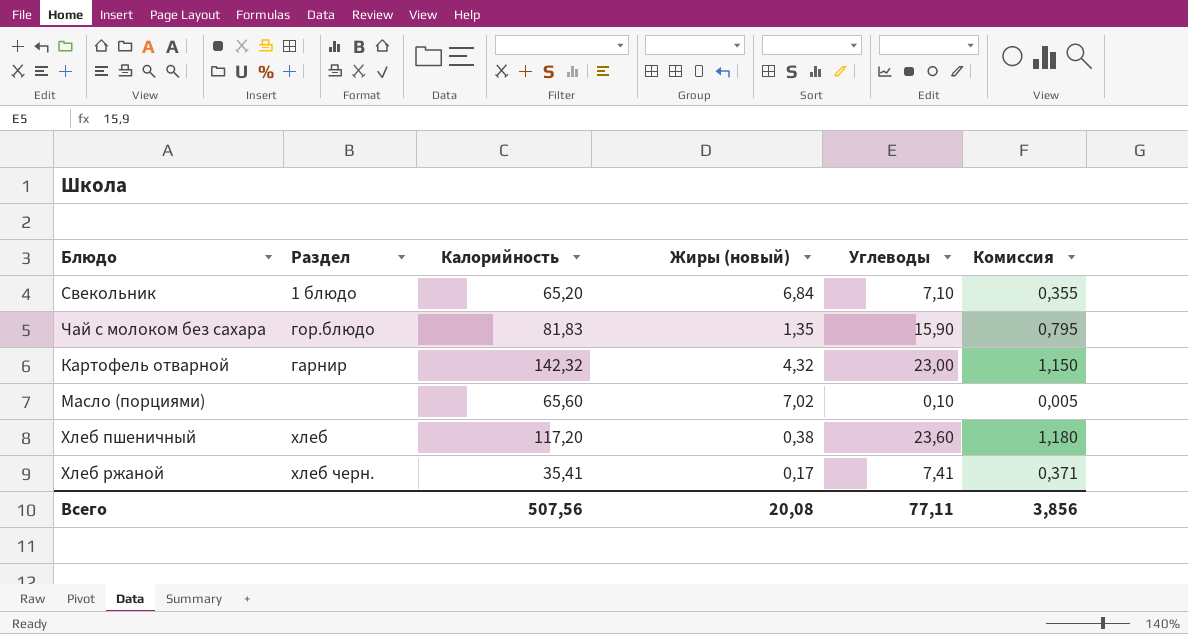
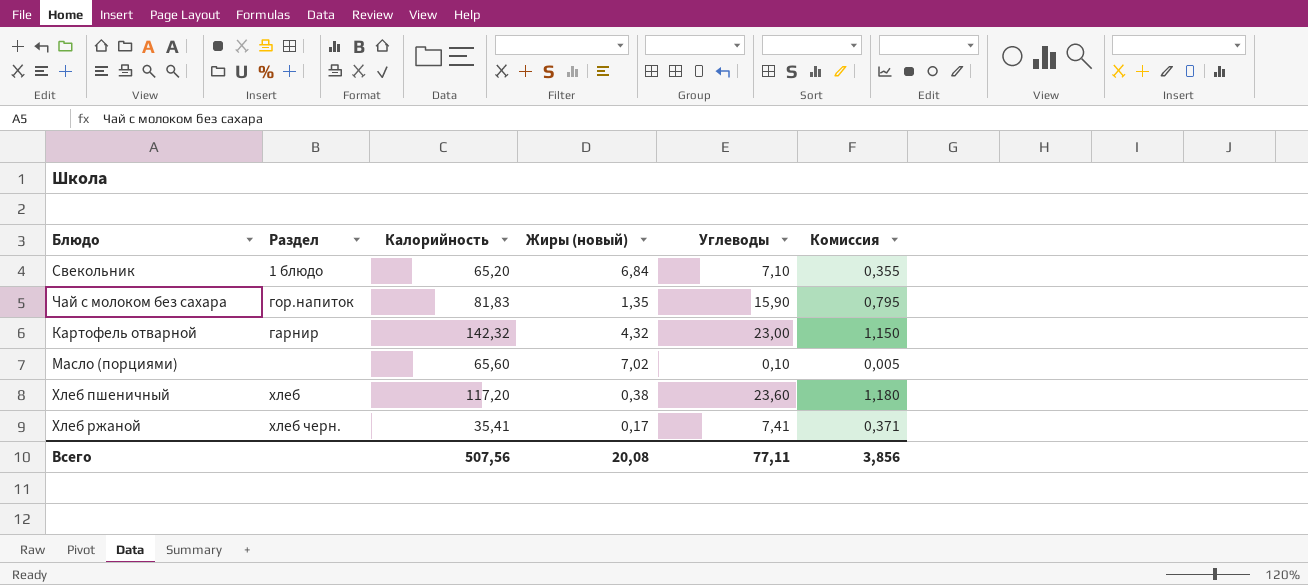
Чай с молоком без сахара | Раздел: гор.блюдо -> гор.напиток

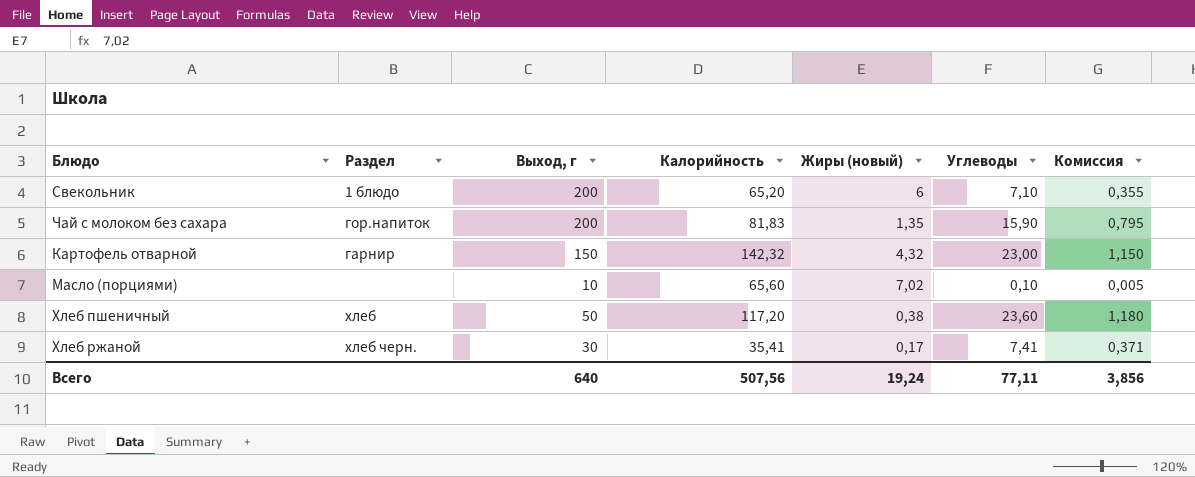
column Выход, г | position: none -> 3
Свекольник | Жиры (новый): 6,84 -> 6
Всего | Жиры (новый): 20,08 -> 19,24

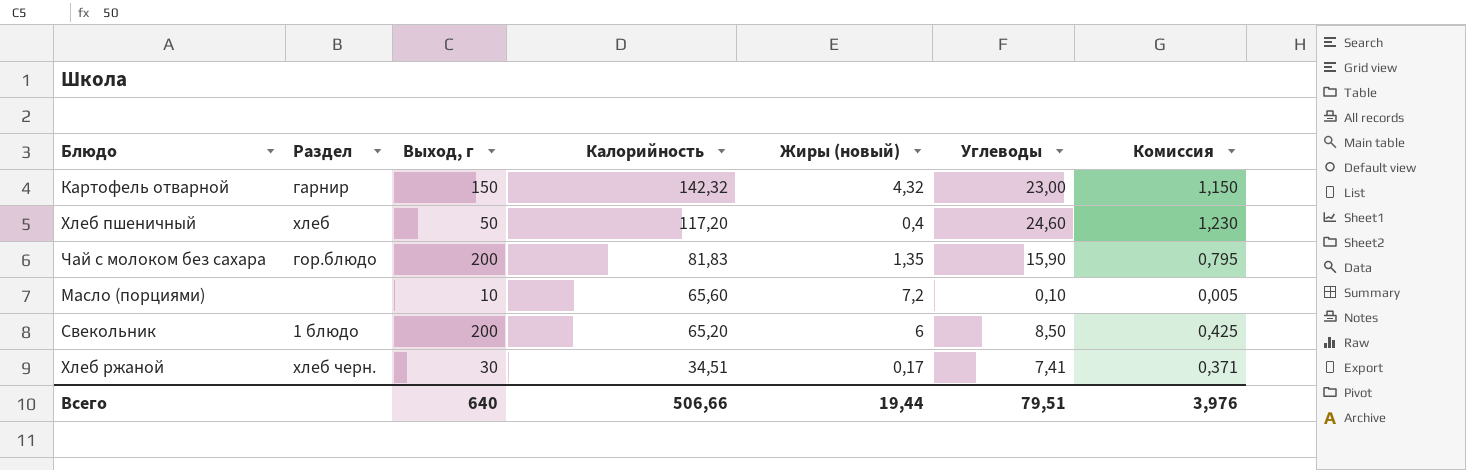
row order: none -> Калорийность descending
Хлеб пшеничный | Жиры (новый): 0,38 -> 0,4
Хлеб пшеничный | Углеводы: 23,60 -> 24,60
Хлеб пшеничный | Комиссия: 1,180 -> 1,230
Чай с молоком без сахара | Раздел: гор.напиток -> гор.блюдо
Масло (порциями) | Жиры (новый): 7,02 -> 7,2
Свекольник | Углеводы: 7,10 -> 8,50
Свекольник | Комиссия: 0,355 -> 0,425
Хлеб ржаной | Калорийность: 35,41 -> 34,51
Всего | Калорийность: 507,56 -> 506,66
Всего | Жиры (новый): 19,24 -> 19,44
Всего | Углеводы: 77,11 -> 79,51
Всего | Комиссия: 3,856 -> 3,976

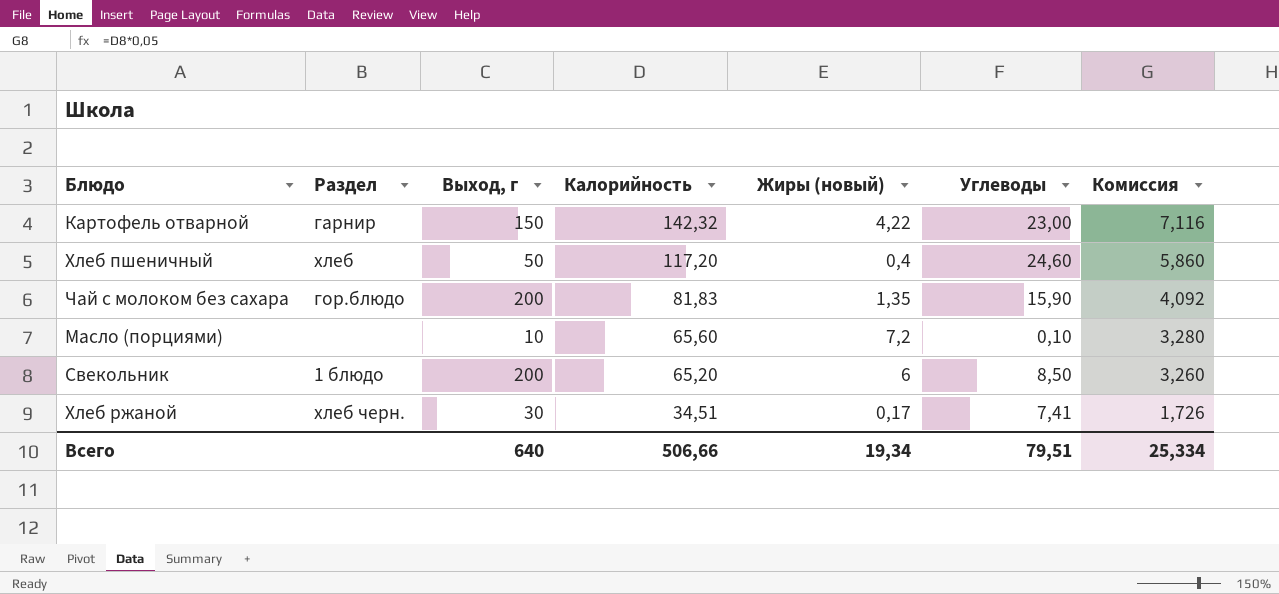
column Комиссия | formula: [Углеводы] * 0,05 -> [Калорийность] * 0,05
Картофель отварной | Жиры (новый): 4,32 -> 4,22
Всего | Жиры (новый): 19,44 -> 19,34
Всего | Комиссия: 3,976 -> 25,334

